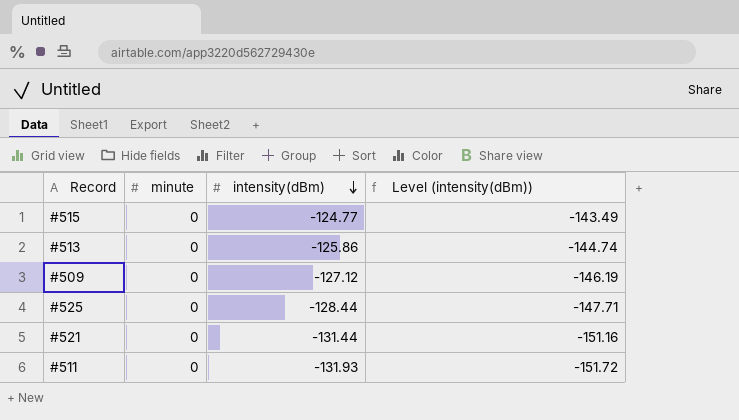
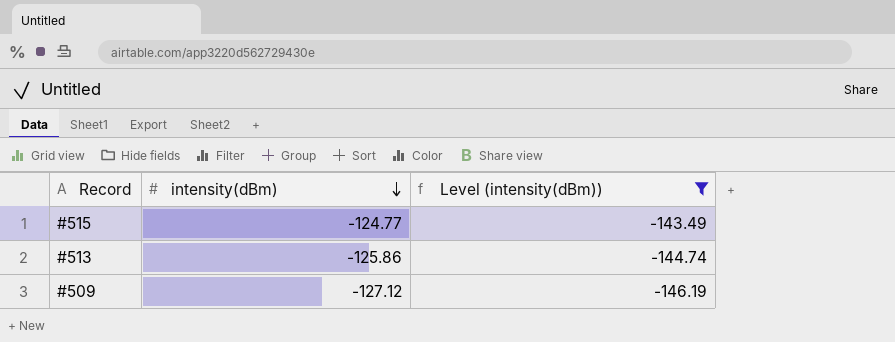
filter: none -> Level (intensity(dBm)) >= -146.19
column minute | position: 2 -> none

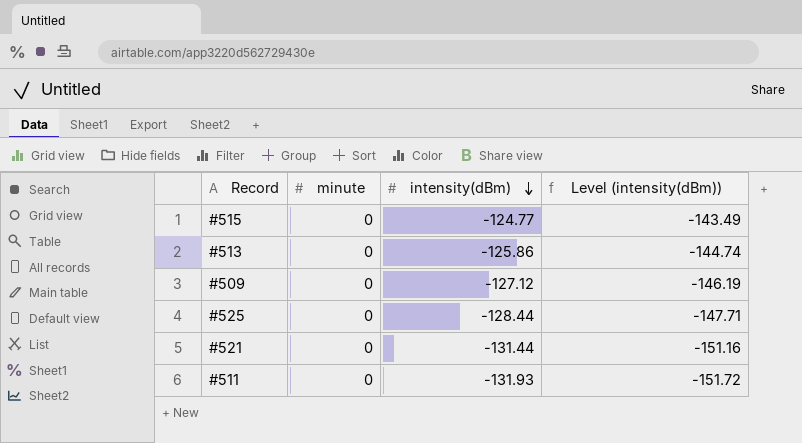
filter: Level (intensity(dBm)) >= -146.19 -> none
column minute | position: none -> 2

